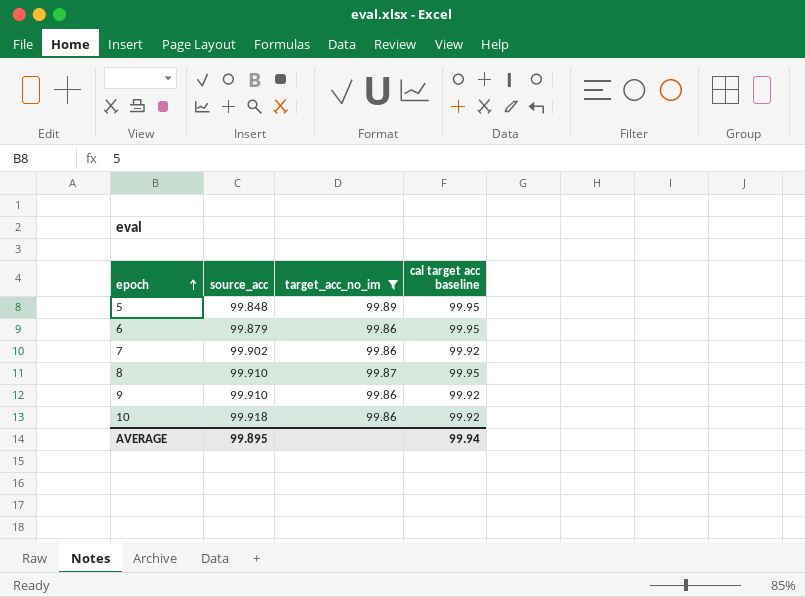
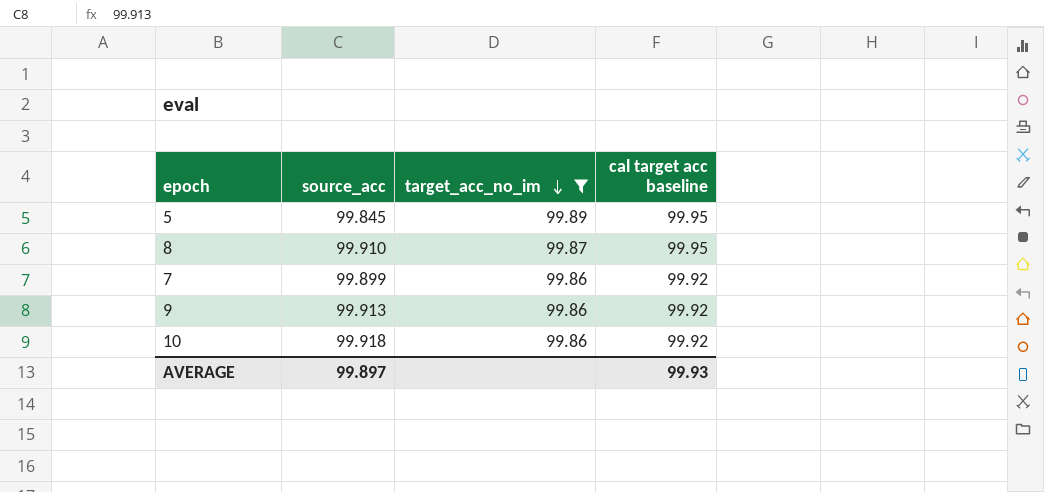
row order: epoch ascending -> target_acc_no_im descending
row 6: 99.879 | 99.86 | 99.95 -> none
5 | source_acc: 99.848 -> 99.845
7 | source_acc: 99.902 -> 99.899
9 | source_acc: 99.910 -> 99.913
AVERAGE | source_acc: 99.895 -> 99.897
AVERAGE | cal target acc baseline: 99.94 -> 99.93

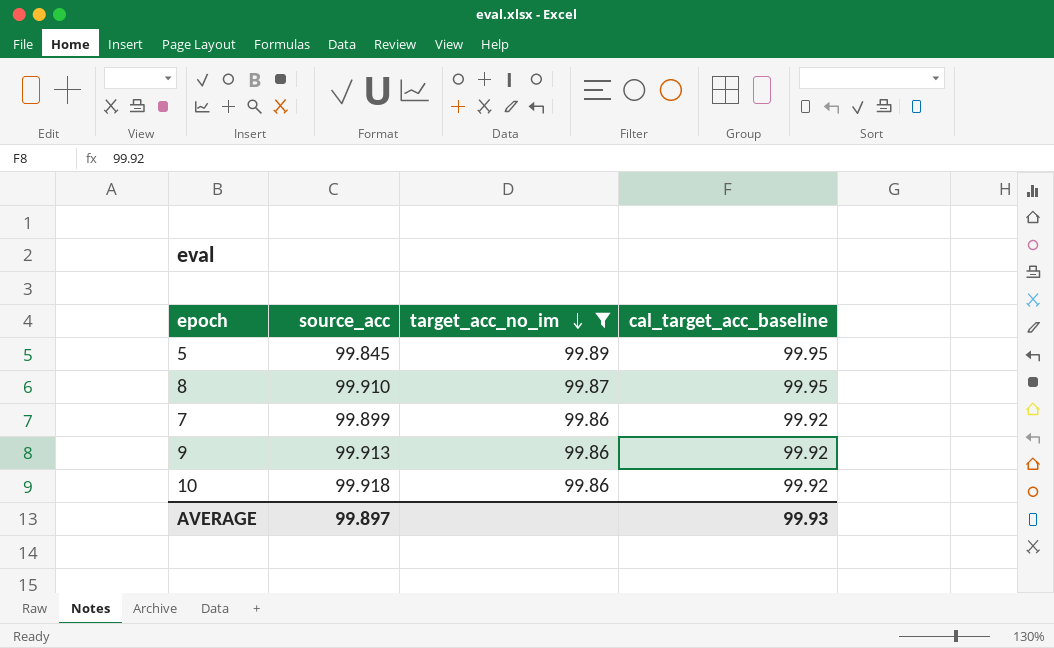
column name: cal target acc baseline -> cal_target_acc_baseline

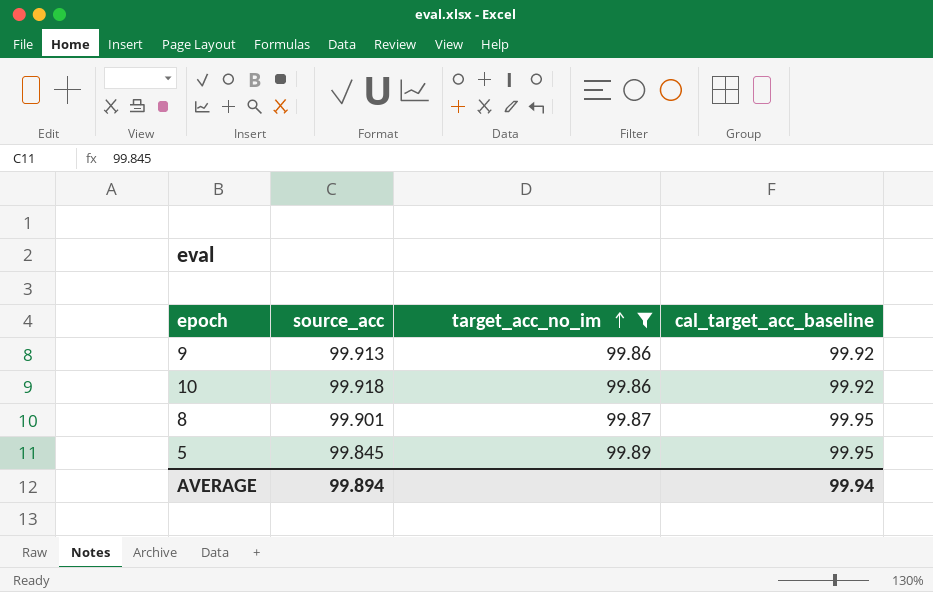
row order: target_acc_no_im descending -> target_acc_no_im ascending
row 7: 99.899 | 99.86 | 99.92 -> none
8 | source_acc: 99.910 -> 99.901
AVERAGE | source_acc: 99.897 -> 99.894
AVERAGE | cal_target_acc_baseline: 99.93 -> 99.94

